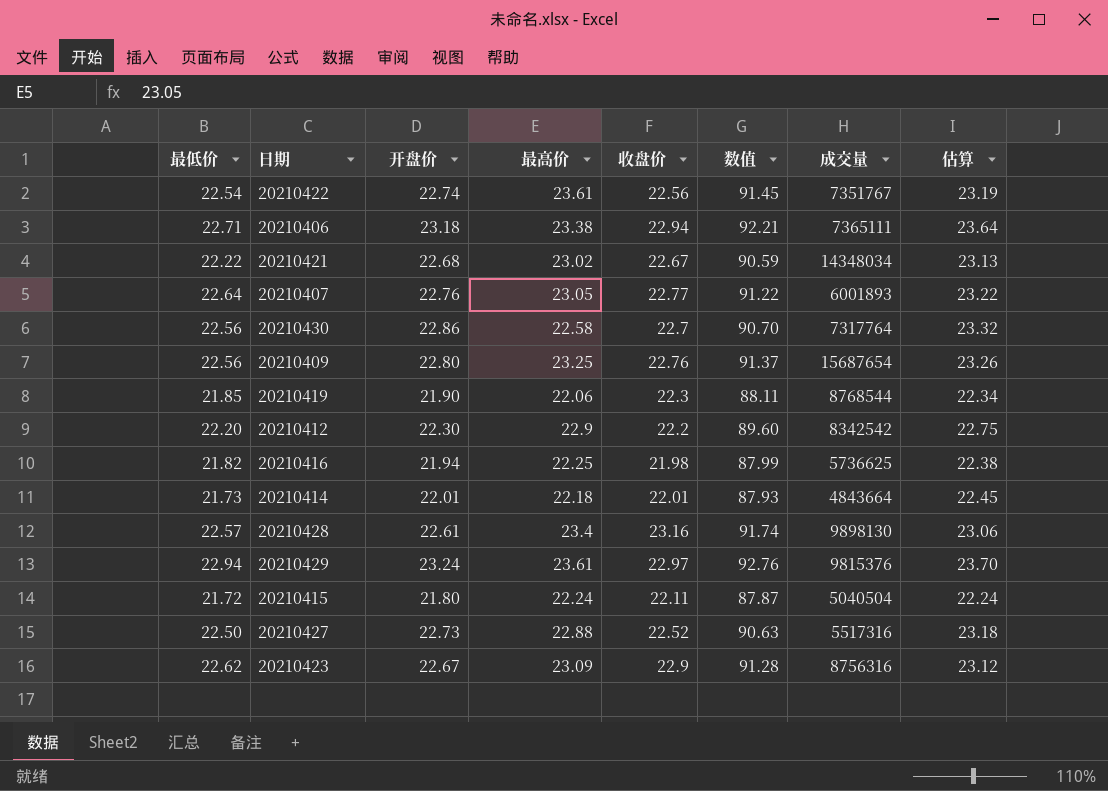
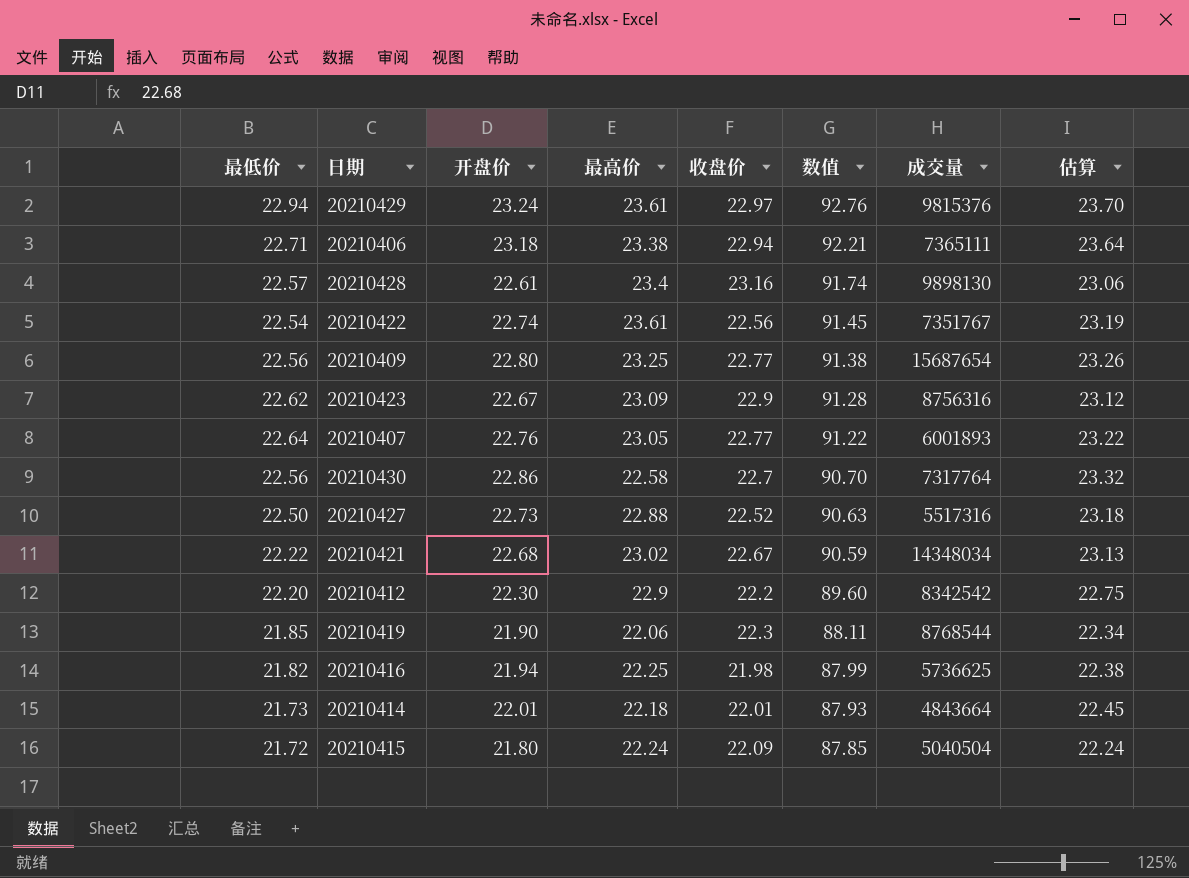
row order: none -> 数值 descending
20210409 | 收盘价: 22.76 -> 22.77
20210409 | 数值: 91.37 -> 91.38
20210415 | 收盘价: 22.11 -> 22.09
20210415 | 数值: 87.87 -> 87.85

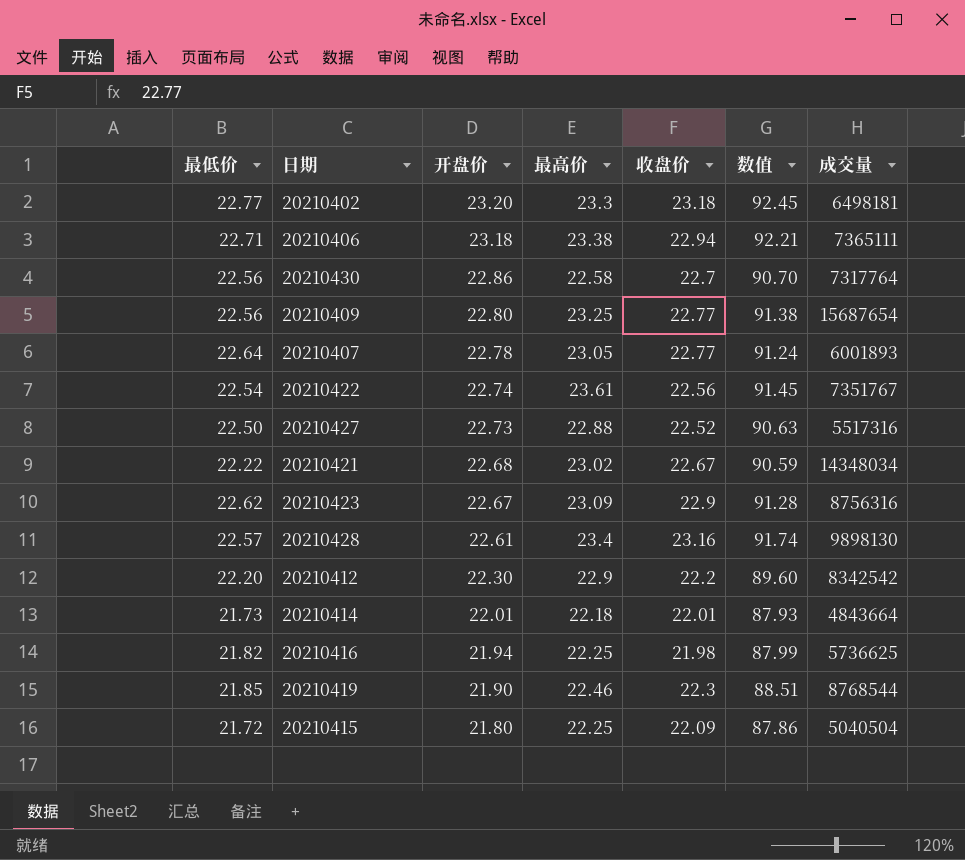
row order: 数值 descending -> 开盘价 descending
column 估算 | formula: [开盘价] * 1.02 -> none
row 20210429: 22.94 | 23.24 | 23.61 | 22.97 | 92.76 | 9815376 | 23.70 -> none
row 20210402: none -> 22.77 | 23.20 | 23.3 | 23.18 | 92.45 | 6498181
20210407 | 开盘价: 22.76 -> 22.78
20210407 | 数值: 91.22 -> 91.24
20210419 | 最高价: 22.06 -> 22.46
20210419 | 数值: 88.11 -> 88.51
20210415 | 最高价: 22.24 -> 22.25
20210415 | 数值: 87.85 -> 87.86

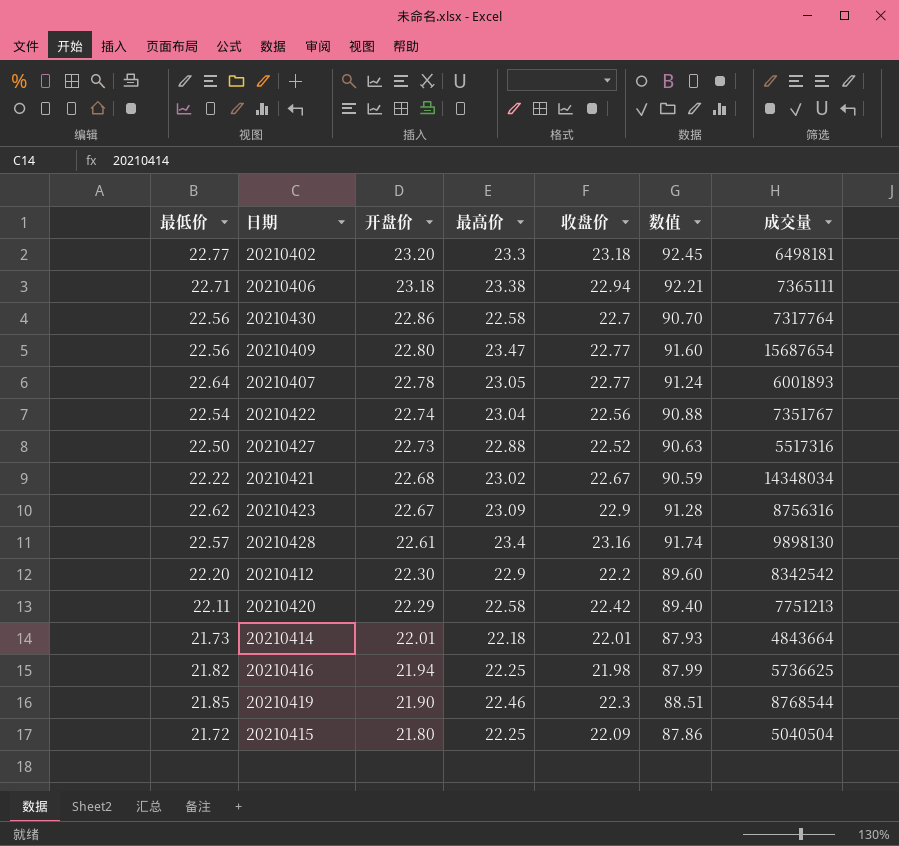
20210409 | 最高价: 23.25 -> 23.47
20210409 | 数值: 91.38 -> 91.60
20210422 | 最高价: 23.61 -> 23.04
20210422 | 数值: 91.45 -> 90.88
row 20210420: none -> 22.11 | 22.29 | 22.58 | 22.42 | 89.40 | 7751213

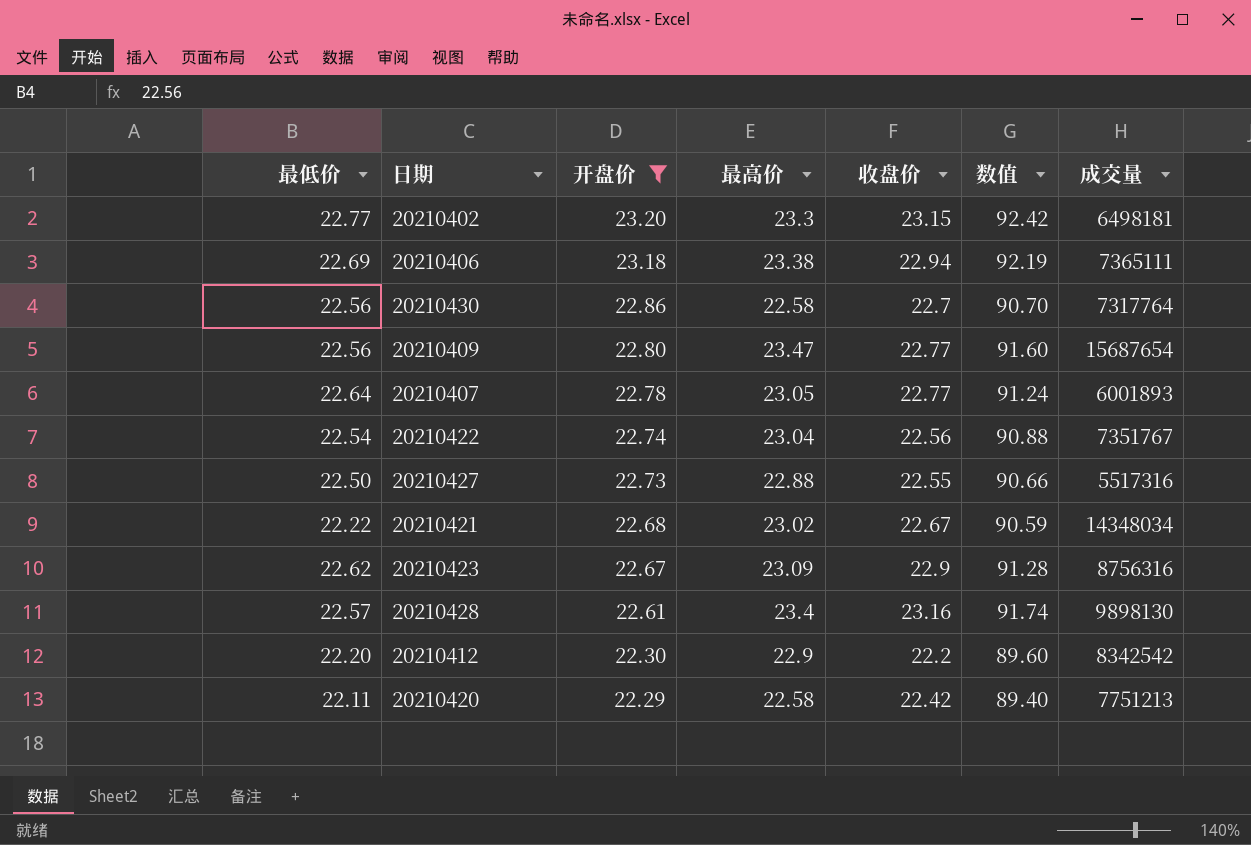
filter: none -> 开盘价 >= 22.29
20210402 | 收盘价: 23.18 -> 23.15
20210402 | 数值: 92.45 -> 92.42
20210406 | 最低价: 22.71 -> 22.69
20210406 | 数值: 92.21 -> 92.19
20210427 | 收盘价: 22.52 -> 22.55
20210427 | 数值: 90.63 -> 90.66

